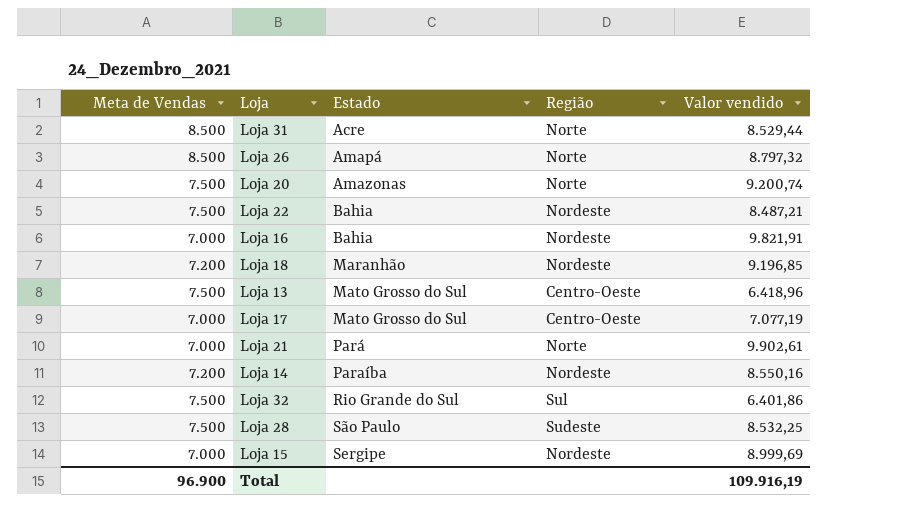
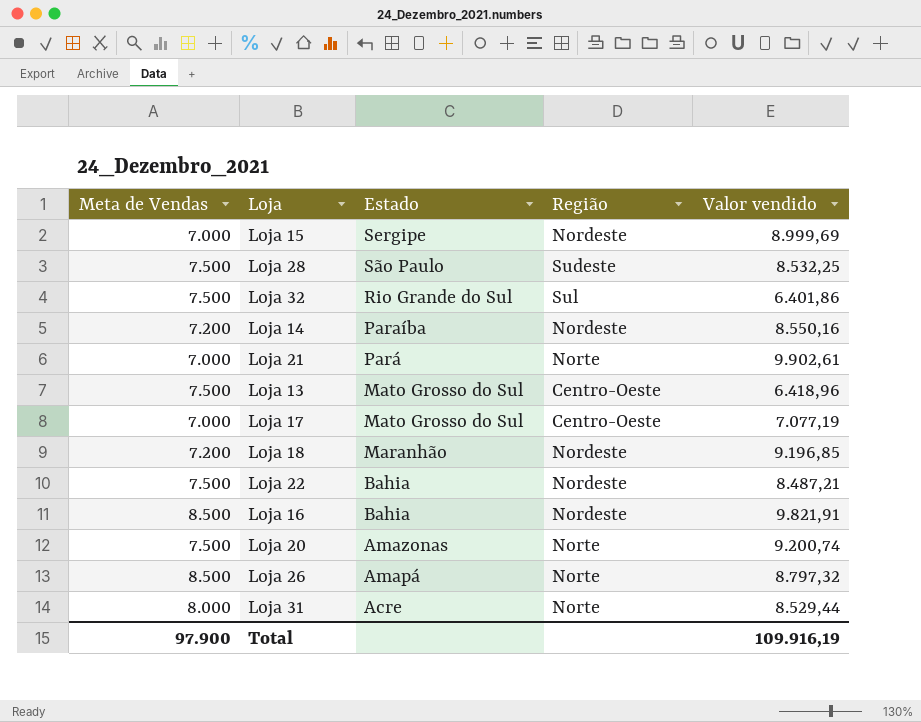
row order: Estado ascending -> Estado descending
Loja 16 | Meta de Vendas: 7.000 -> 8.500
Loja 31 | Meta de Vendas: 8.500 -> 8.000
Total | Meta de Vendas: 96.900 -> 97.900

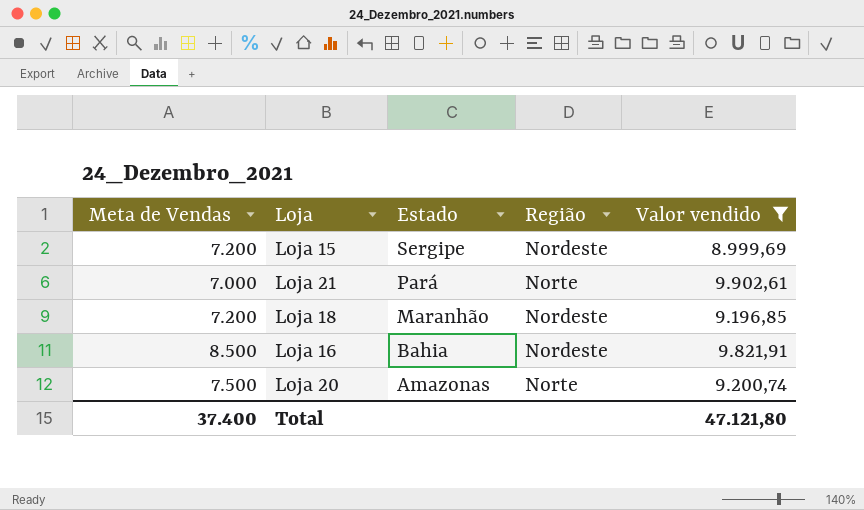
filter: none -> Valor vendido >= 8.999,69
Loja 15 | Meta de Vendas: 7.000 -> 7.200
Total | Meta de Vendas: 97.900 -> 37.400
Total | Valor vendido: 109.916,19 -> 47.121,80

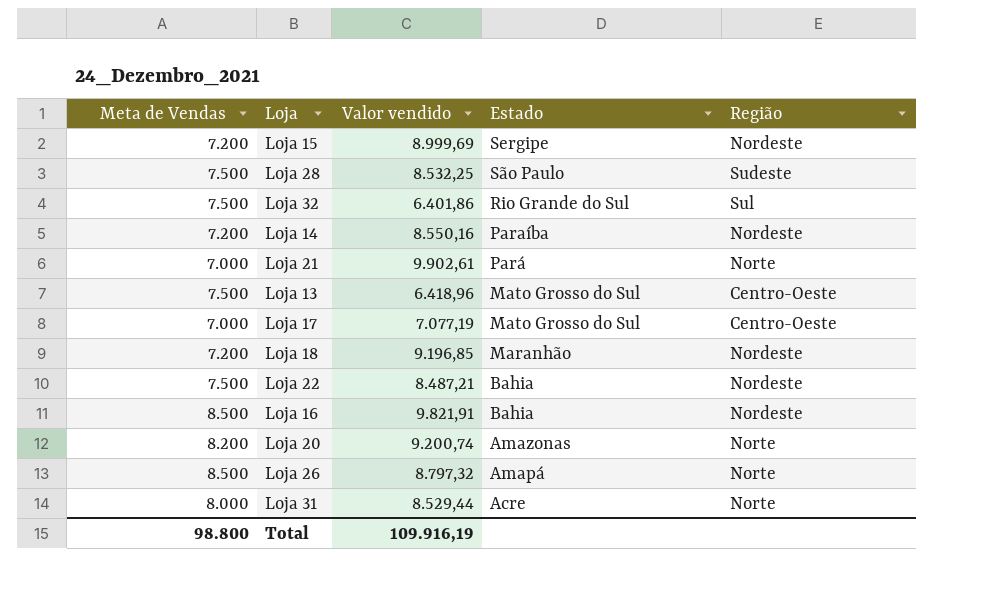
filter: Valor vendido >= 8.999,69 -> none
column Valor vendido | position: 5 -> 3
Loja 20 | Meta de Vendas: 7.500 -> 8.200
Total | Meta de Vendas: 37.400 -> 98.800
Total | Valor vendido: 47.121,80 -> 109.916,19

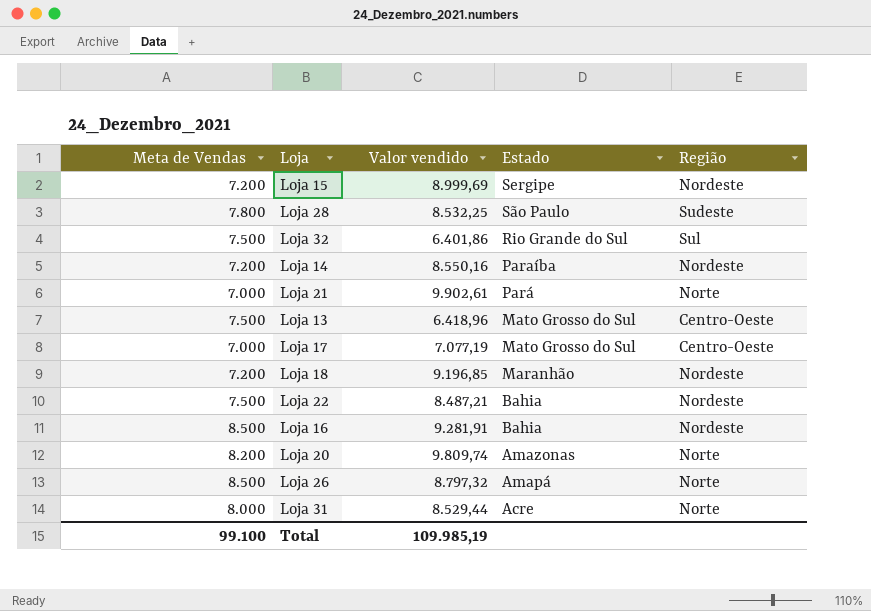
Loja 28 | Meta de Vendas: 7.500 -> 7.800
Loja 16 | Valor vendido: 9.821,91 -> 9.281,91
Loja 20 | Valor vendido: 9.200,74 -> 9.809,74
Total | Meta de Vendas: 98.800 -> 99.100
Total | Valor vendido: 109.916,19 -> 109.985,19

